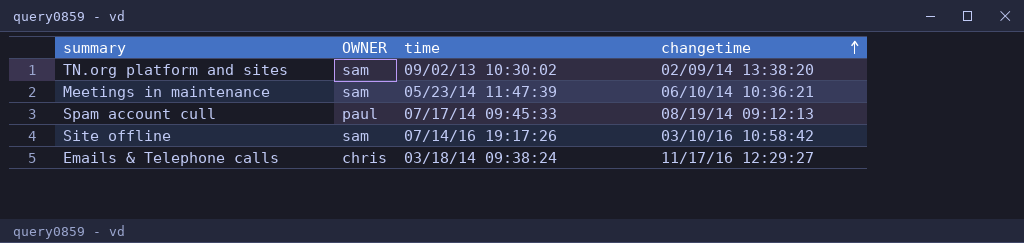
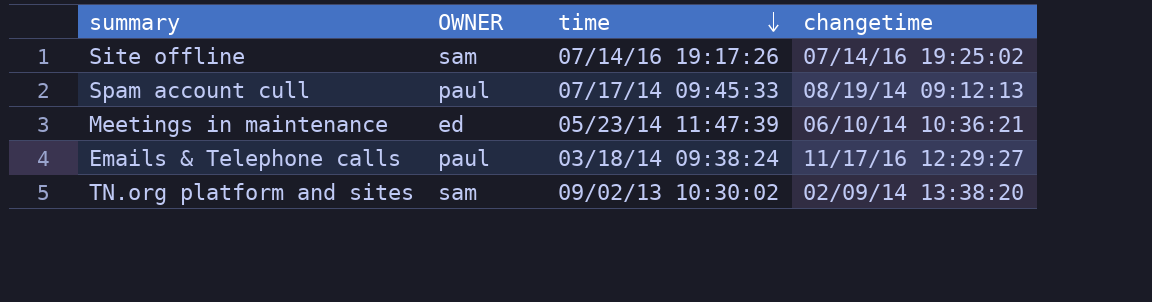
row order: changetime ascending -> time descending
Site offline | changetime: 03/10/16 10:58:42 -> 07/14/16 19:25:02
Meetings in maintenance | OWNER: sam -> ed
Emails & Telephone calls | OWNER: chris -> paul

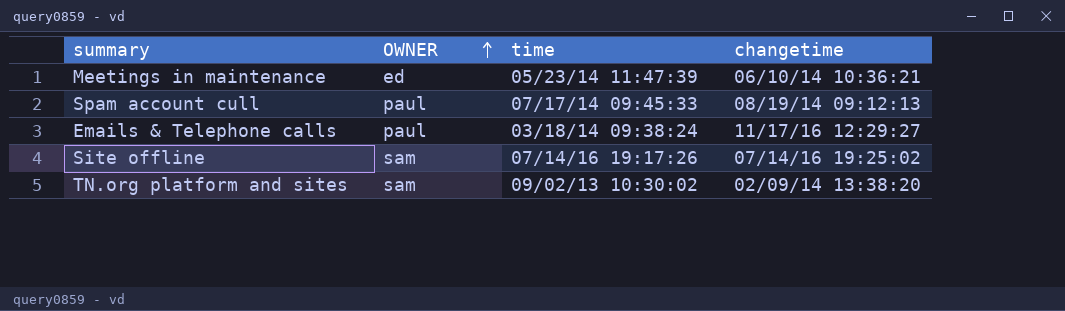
row order: time descending -> OWNER ascending

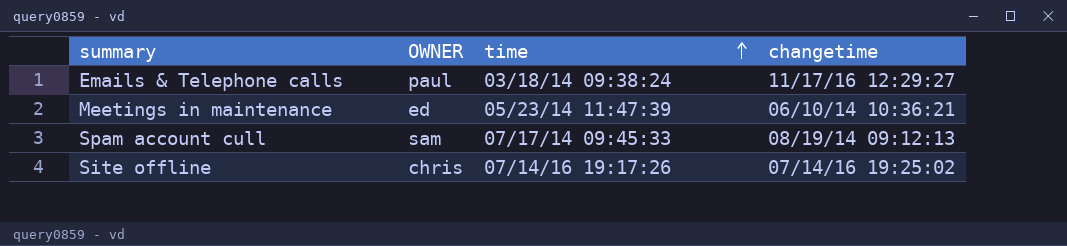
row order: OWNER ascending -> time ascending
row TN.org platform and sites: sam | 09/02/13 10:30:02 | 02/09/14 13:38:20 -> none
Spam account cull | OWNER: paul -> sam
Site offline | OWNER: sam -> chris

